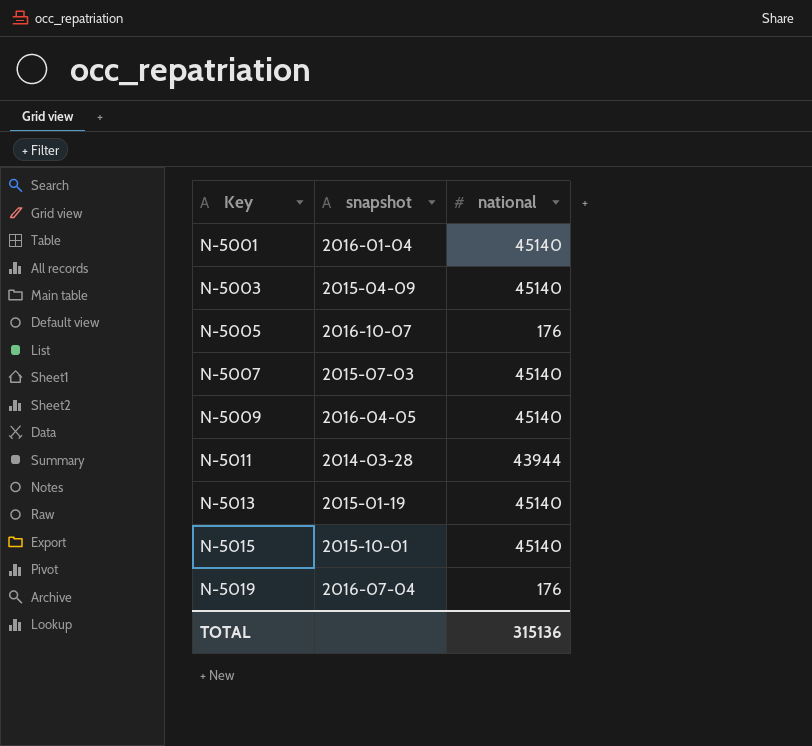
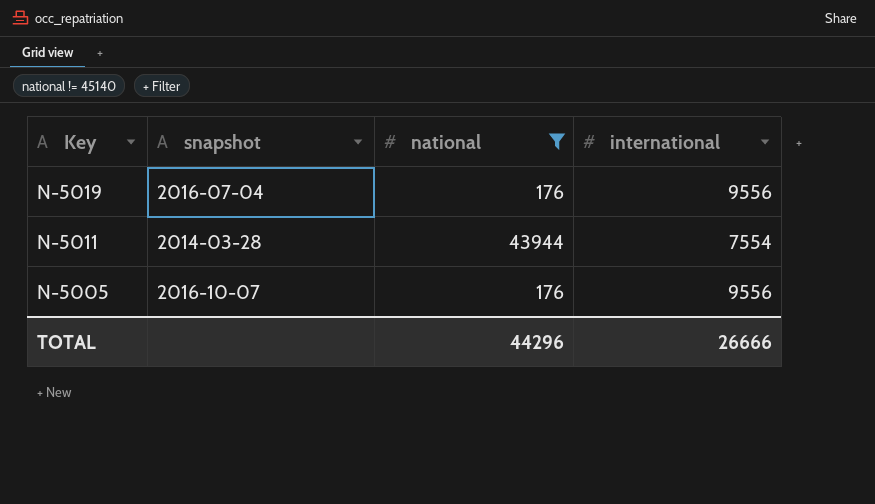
filter: none -> national != 45140
row order: Key ascending -> Key descending
column international | position: none -> 4
TOTAL | national: 315136 -> 44296

